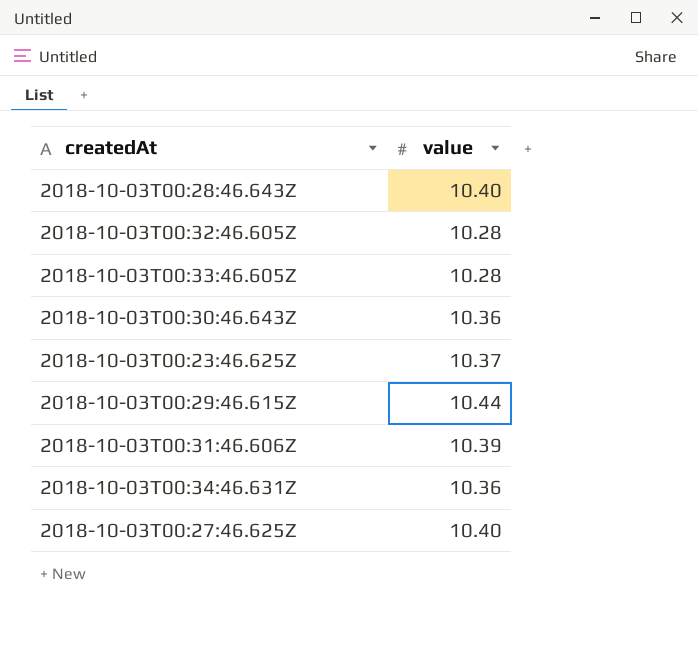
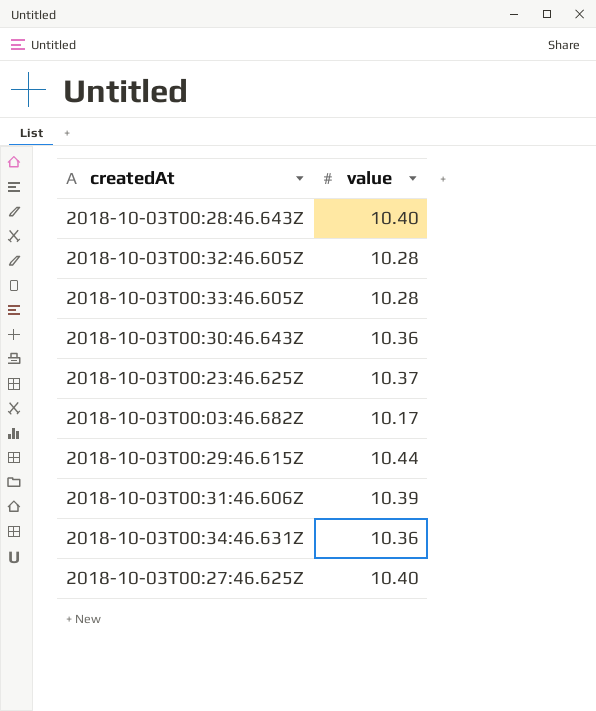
row 2018-10-03T00:03:46.682Z: none -> 10.17

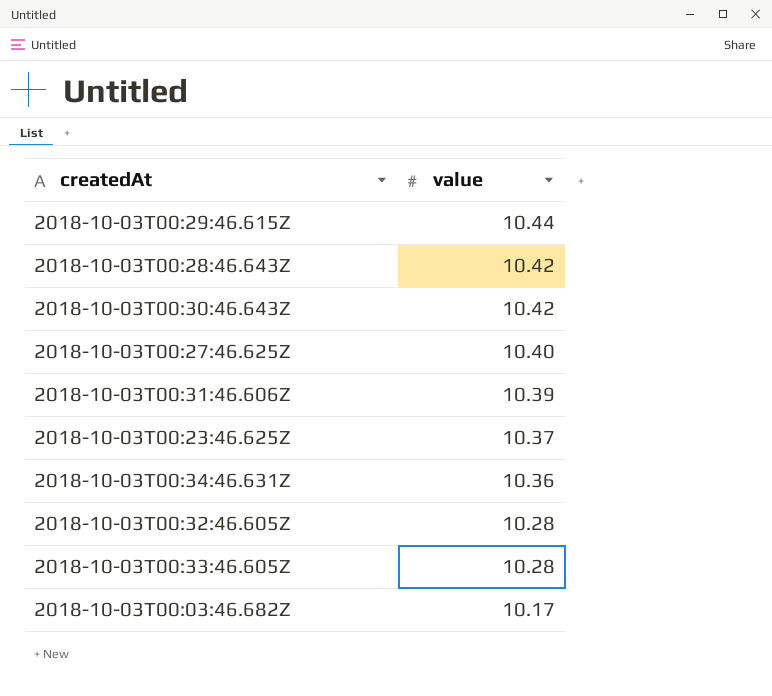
row order: none -> value descending
2018-10-03T00:28:46.643Z | value: 10.40 -> 10.42
2018-10-03T00:30:46.643Z | value: 10.36 -> 10.42

